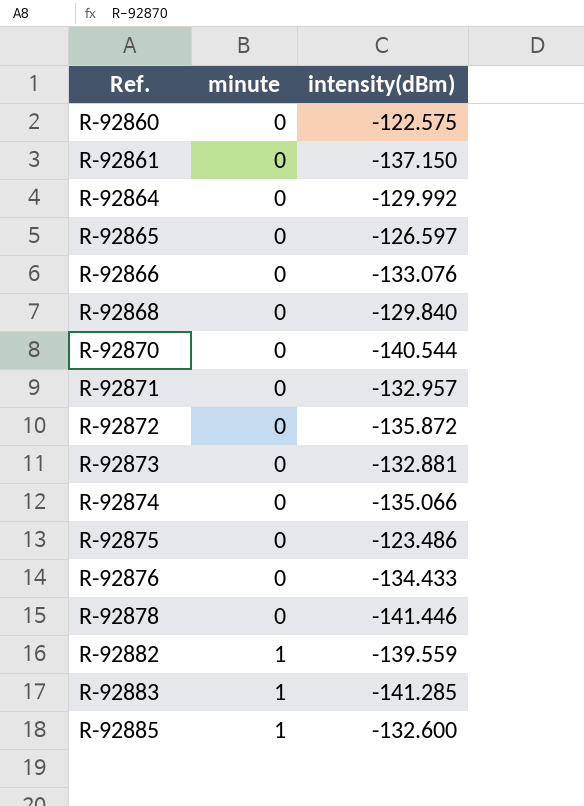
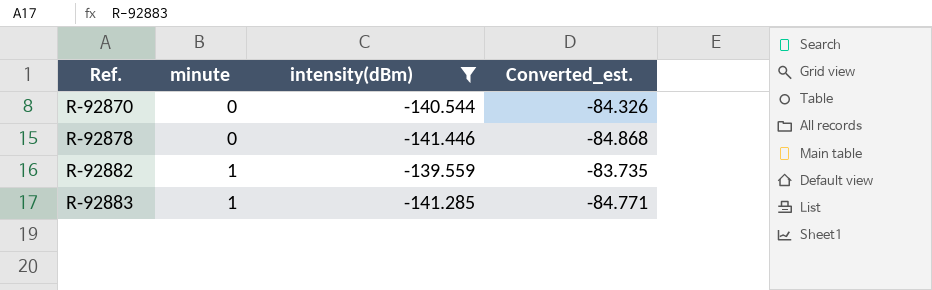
filter: none -> intensity(dBm) <= -139.559
column Converted_est. | formula: none -> [intensity(dBm)] * 0.6

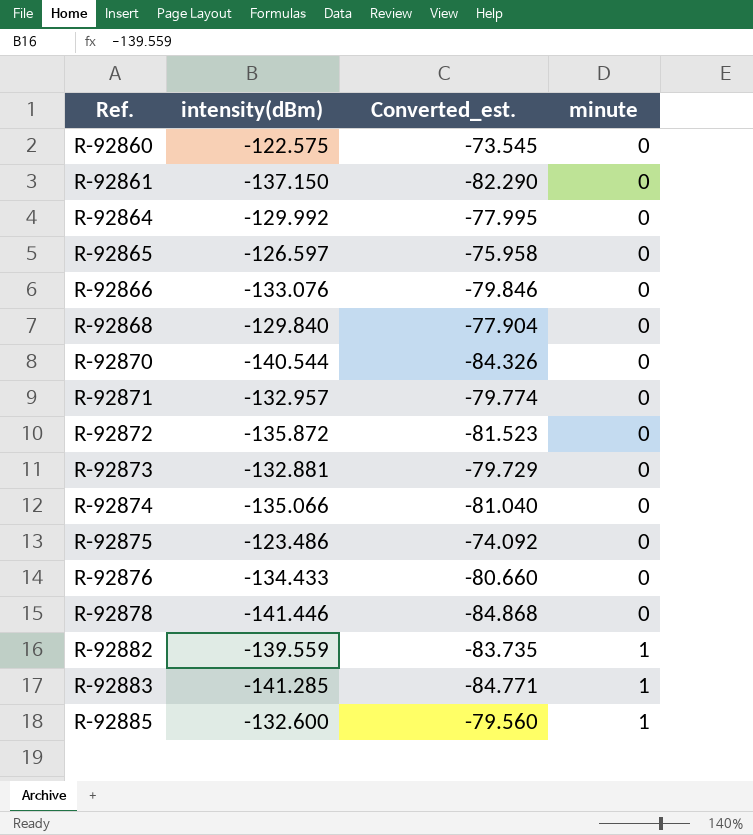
filter: intensity(dBm) <= -139.559 -> none
column minute | position: 2 -> 4

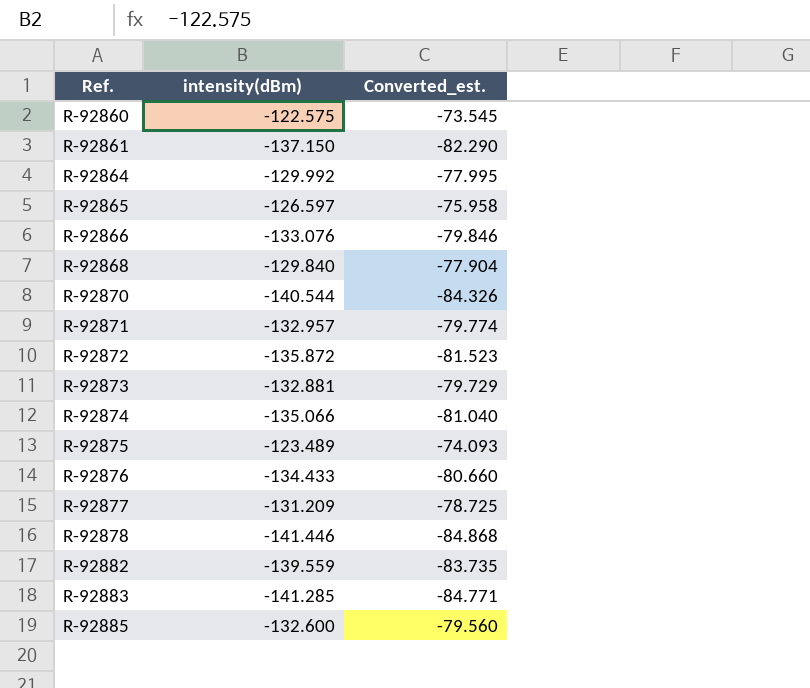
column minute | position: 4 -> none
R-92875 | intensity(dBm): -123.486 -> -123.489
R-92875 | Converted_est.: -74.092 -> -74.093
row R-92877: none -> -131.209 | -78.725

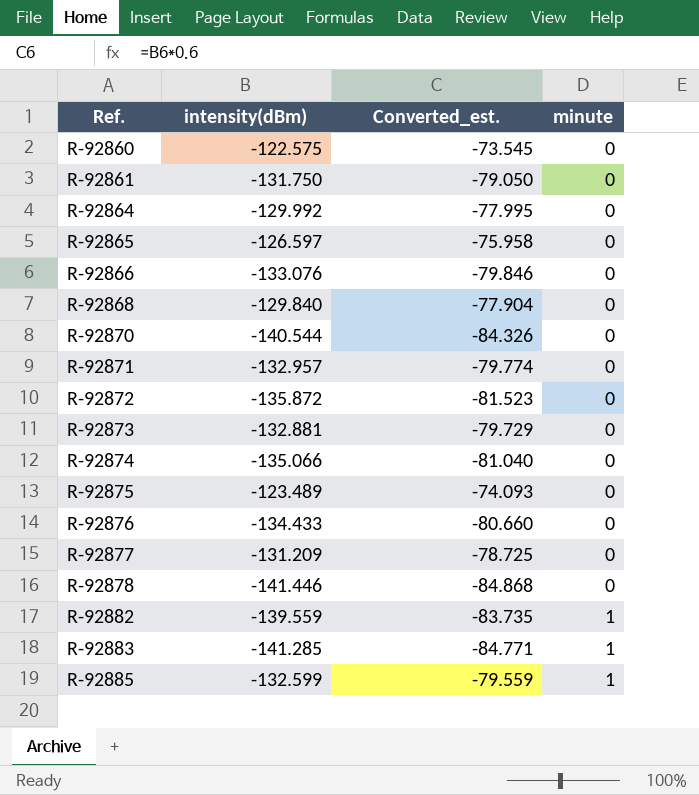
column minute | position: none -> 4
R-92861 | intensity(dBm): -137.150 -> -131.750
R-92861 | Converted_est.: -82.290 -> -79.050
R-92885 | intensity(dBm): -132.600 -> -132.599
R-92885 | Converted_est.: -79.560 -> -79.559

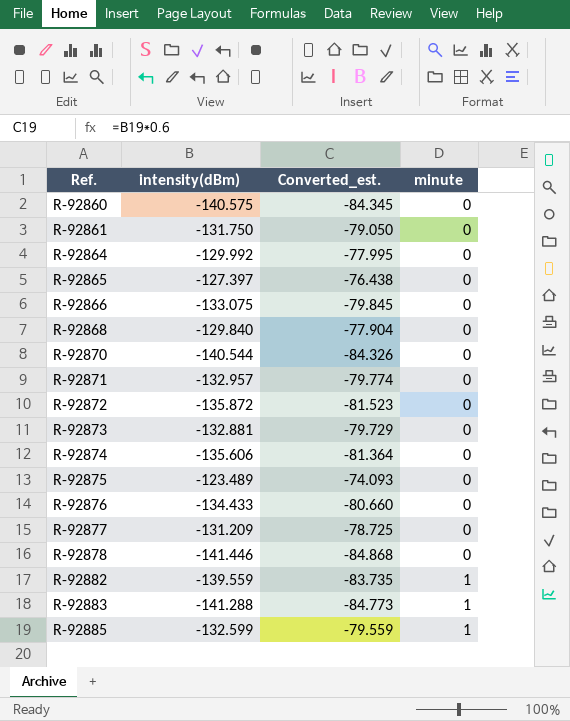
R-92860 | intensity(dBm): -122.575 -> -140.575
R-92860 | Converted_est.: -73.545 -> -84.345
R-92865 | intensity(dBm): -126.597 -> -127.397
R-92865 | Converted_est.: -75.958 -> -76.438
R-92866 | intensity(dBm): -133.076 -> -133.075
R-92866 | Converted_est.: -79.846 -> -79.845
R-92874 | intensity(dBm): -135.066 -> -135.606
R-92874 | Converted_est.: -81.040 -> -81.364
R-92883 | intensity(dBm): -141.285 -> -141.288
R-92883 | Converted_est.: -84.771 -> -84.773

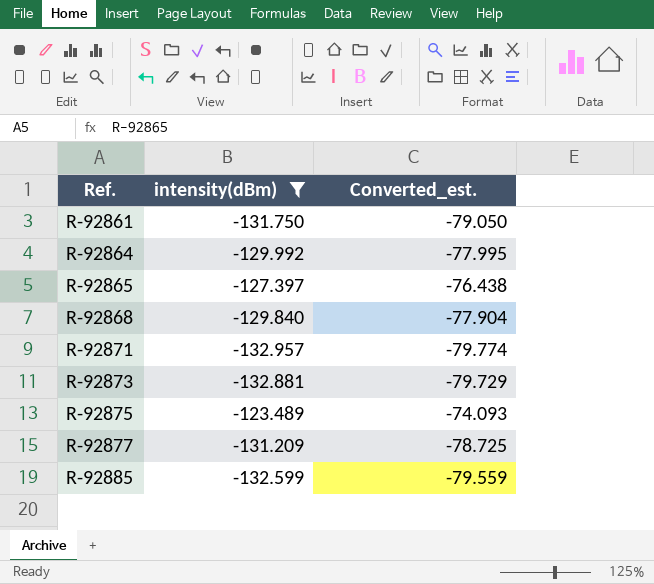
filter: none -> intensity(dBm) >= -132.957
column minute | position: 4 -> none

